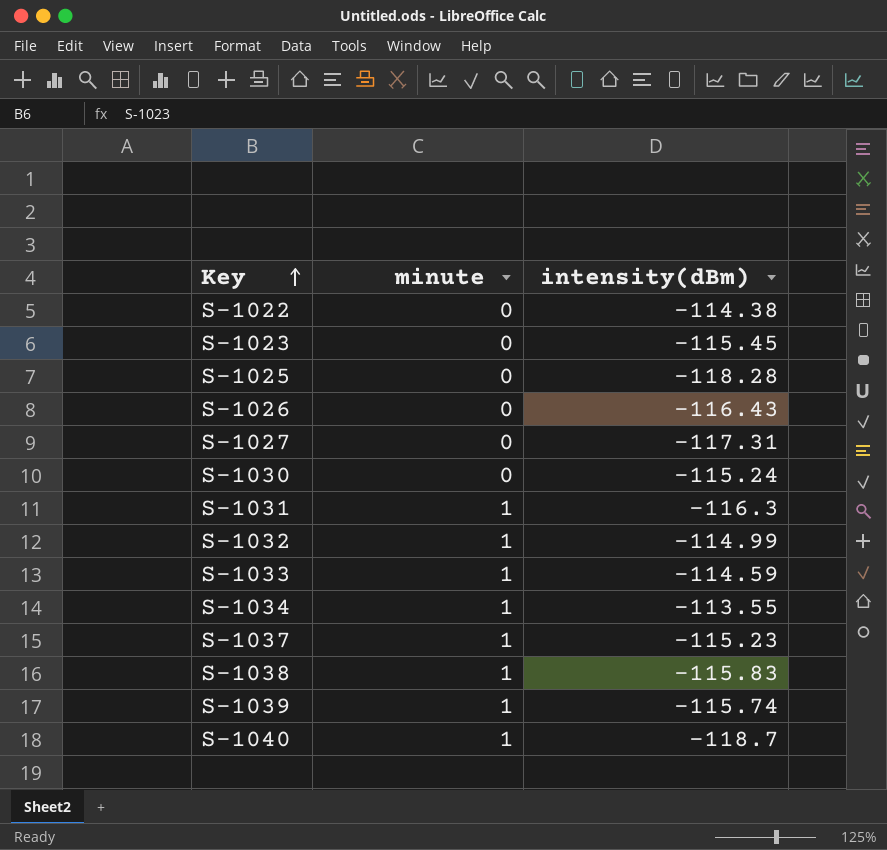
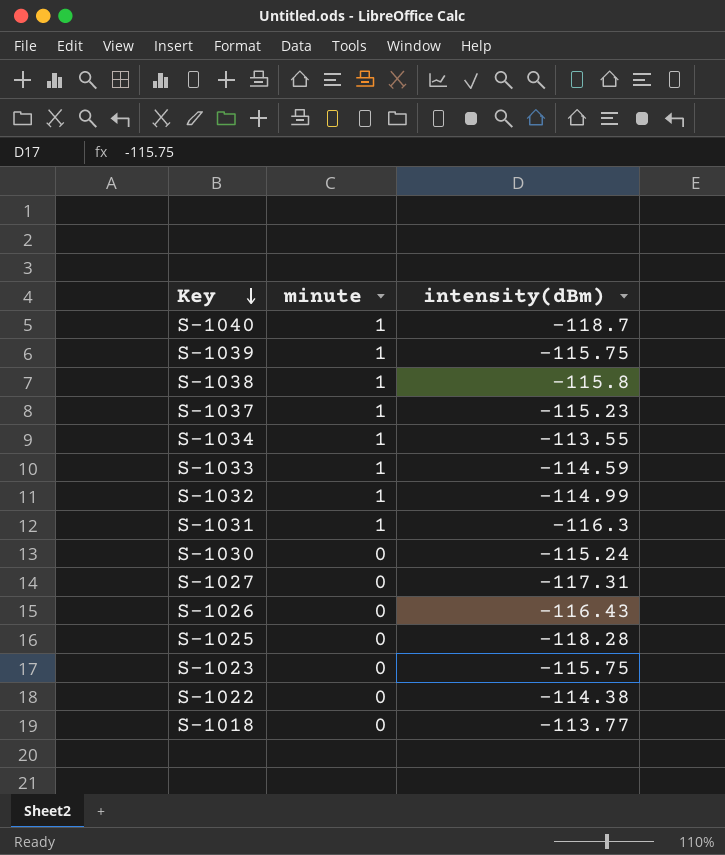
row order: Key ascending -> Key descending
S-1039 | intensity(dBm): -115.74 -> -115.75
S-1038 | intensity(dBm): -115.83 -> -115.8
S-1023 | intensity(dBm): -115.45 -> -115.75
row S-1018: none -> 0 | -113.77

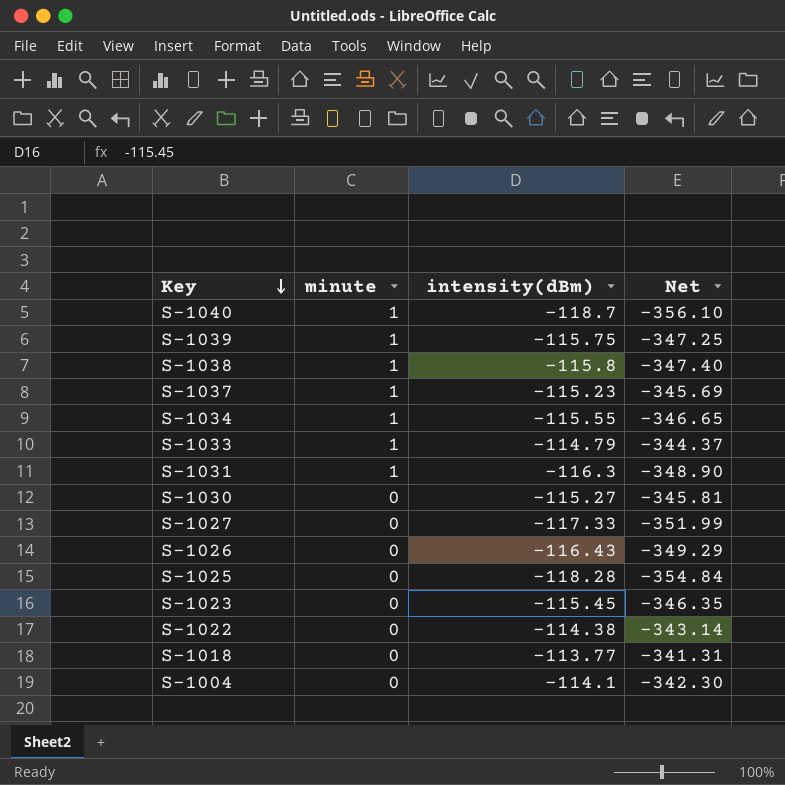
column Net | formula: none -> [intensity(dBm)] * 3
row S-1032: 1 | -114.99 -> none
S-1034 | intensity(dBm): -113.55 -> -115.55
S-1033 | intensity(dBm): -114.59 -> -114.79
S-1030 | intensity(dBm): -115.24 -> -115.27
S-1027 | intensity(dBm): -117.31 -> -117.33
S-1023 | intensity(dBm): -115.75 -> -115.45
row S-1004: none -> 0 | -114.1 | -342.30

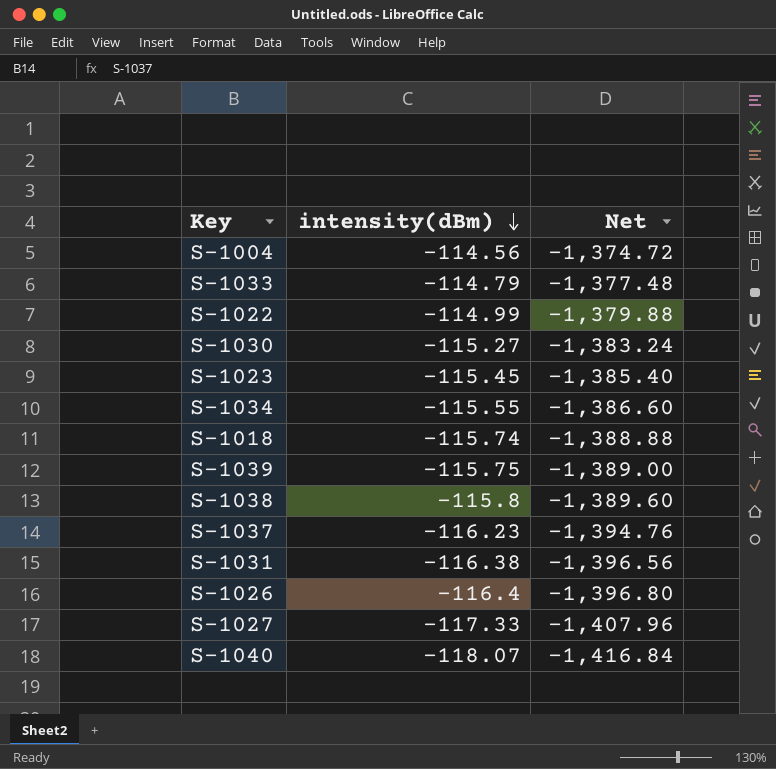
row order: Key descending -> intensity(dBm) descending
column minute | position: 2 -> none
column Net | formula: [intensity(dBm)] * 3 -> [intensity(dBm)] * 12
row S-1025: 0 | -118.28 | -354.84 -> none
S-1004 | intensity(dBm): -114.1 -> -114.56
S-1022 | intensity(dBm): -114.38 -> -114.99
S-1018 | intensity(dBm): -113.77 -> -115.74
S-1037 | intensity(dBm): -115.23 -> -116.23
S-1031 | intensity(dBm): -116.3 -> -116.38
S-1026 | intensity(dBm): -116.43 -> -116.4
S-1040 | intensity(dBm): -118.7 -> -118.07

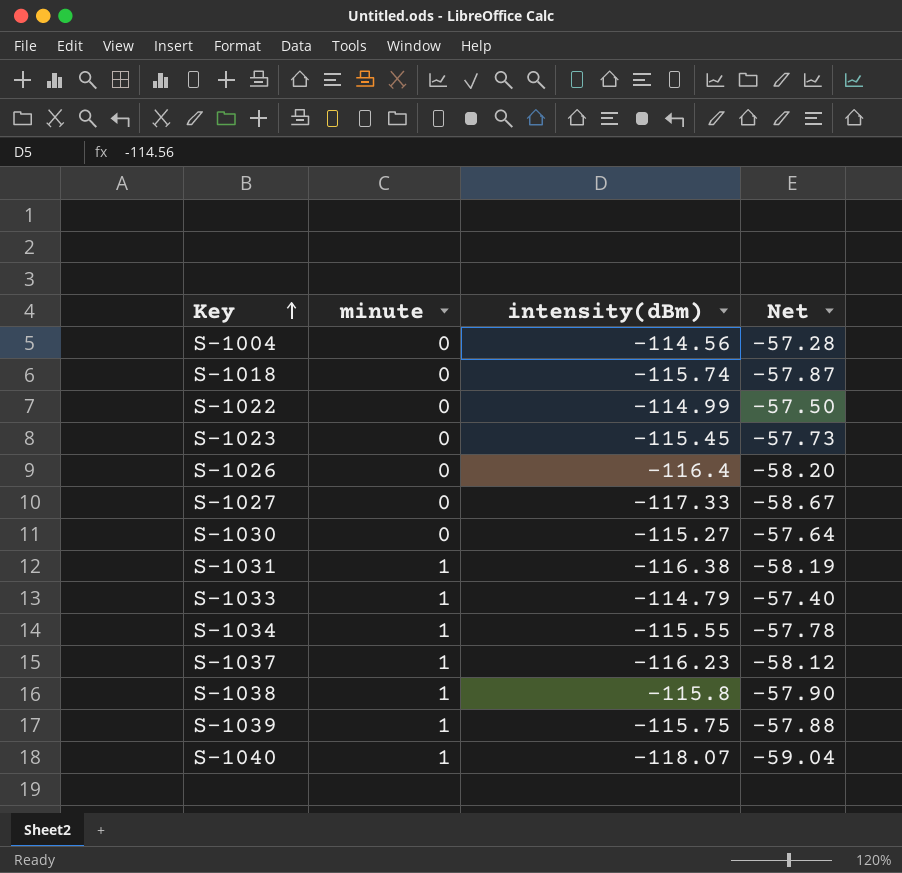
row order: intensity(dBm) descending -> Key ascending
column minute | position: none -> 2
column Net | formula: [intensity(dBm)] * 12 -> [intensity(dBm)] * 0.5

